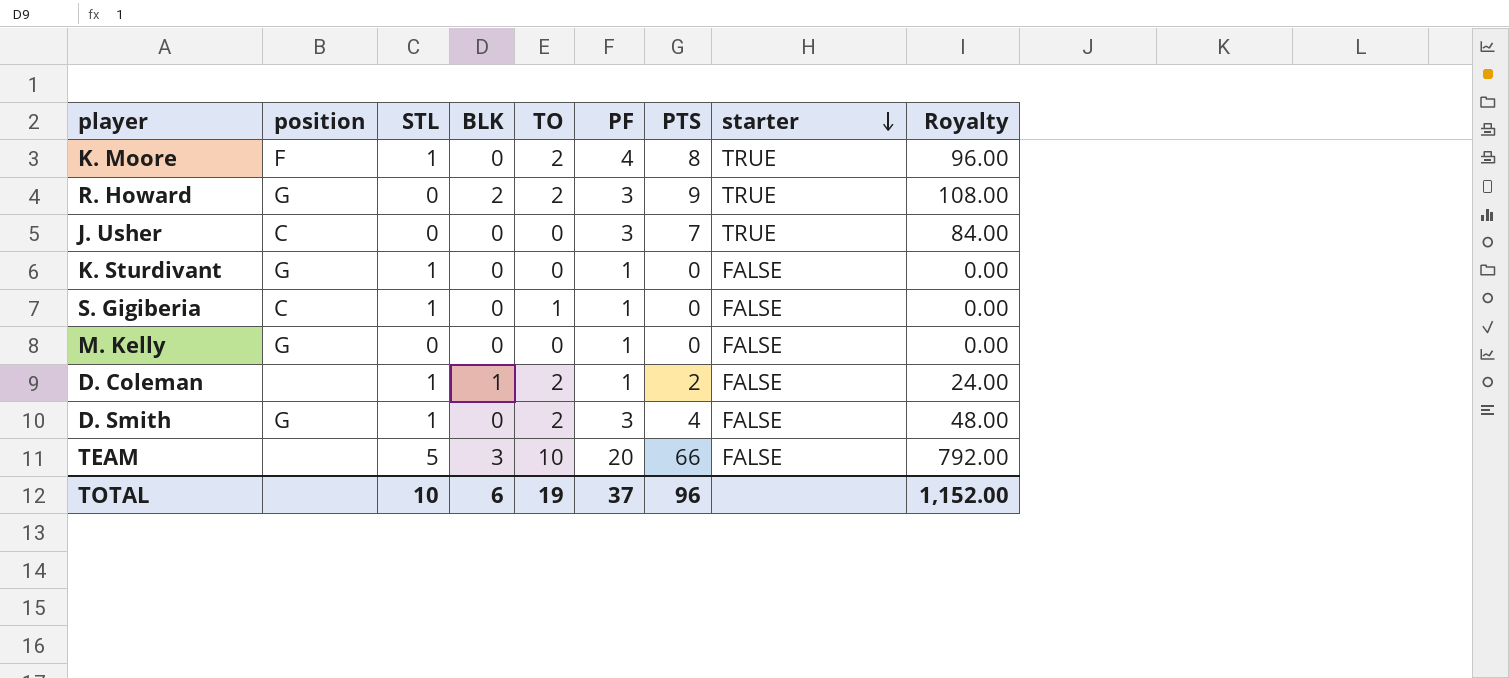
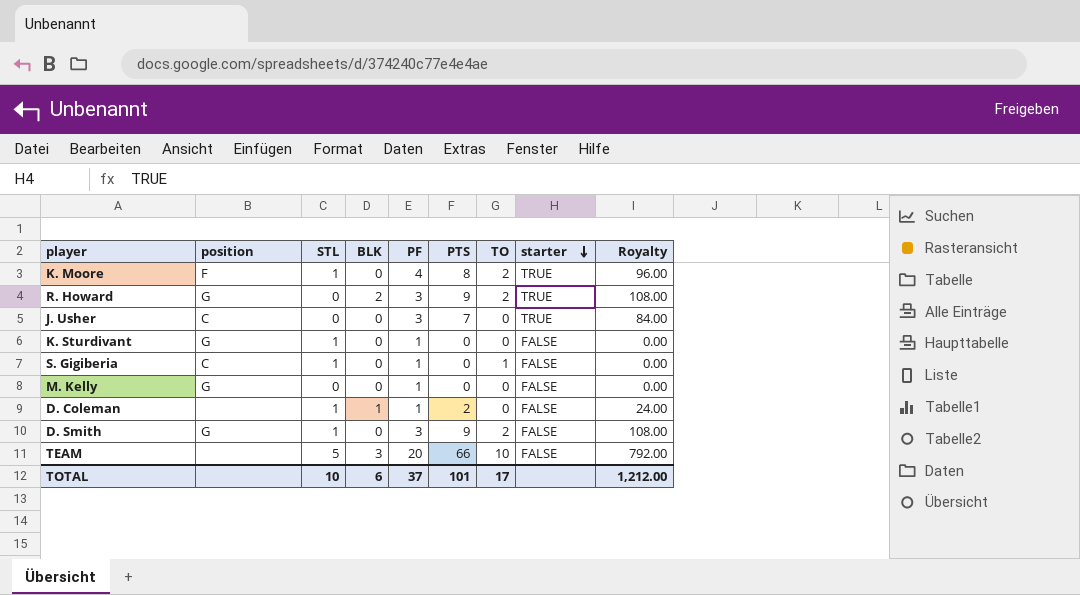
column TO | position: 5 -> 7
D. Coleman | TO: 2 -> 0
D. Smith | PTS: 4 -> 9
D. Smith | Royalty: 48.00 -> 108.00
TOTAL | PTS: 96 -> 101
TOTAL | TO: 19 -> 17
TOTAL | Royalty: 1,152.00 -> 1,212.00

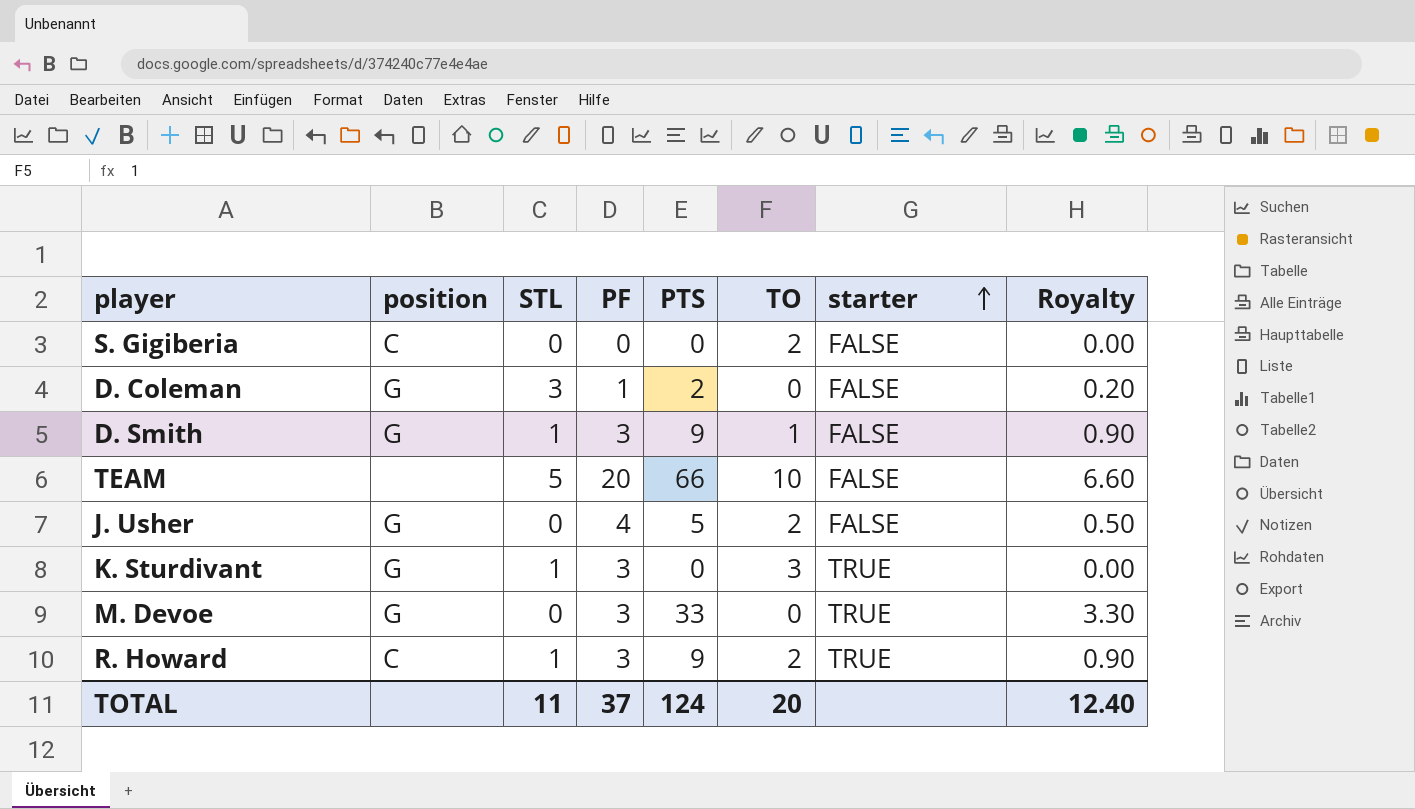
row order: starter descending -> starter ascending
column BLK | position: 4 -> none
column Royalty | formula: [PTS] * 12 -> [PTS] * 0.1
row K. Moore: F | 1 | 0 | 4 | 8 | 2 | TRUE | 96.00 -> none
row M. Kelly: G | 0 | 0 | 1 | 0 | 0 | FALSE | 0.00 -> none
S. Gigiberia | STL: 1 -> 0
S. Gigiberia | PF: 1 -> 0
S. Gigiberia | TO: 1 -> 2
D. Coleman | position: none -> G
D. Coleman | STL: 1 -> 3
D. Smith | TO: 2 -> 1
J. Usher | position: C -> G
J. Usher | PF: 3 -> 4
J. Usher | PTS: 7 -> 5
J. Usher | TO: 0 -> 2
J. Usher | starter: TRUE -> FALSE
K. Sturdivant | PF: 1 -> 3
K. Sturdivant | TO: 0 -> 3
K. Sturdivant | starter: FALSE -> TRUE
row M. Devoe: none -> G | 0 | 3 | 33 | 0 | TRUE | 3.30
R. Howard | position: G -> C
R. Howard | STL: 0 -> 1
TOTAL | STL: 10 -> 11
TOTAL | PTS: 101 -> 124
TOTAL | TO: 17 -> 20
TOTAL | Royalty: 1,212.00 -> 12.40

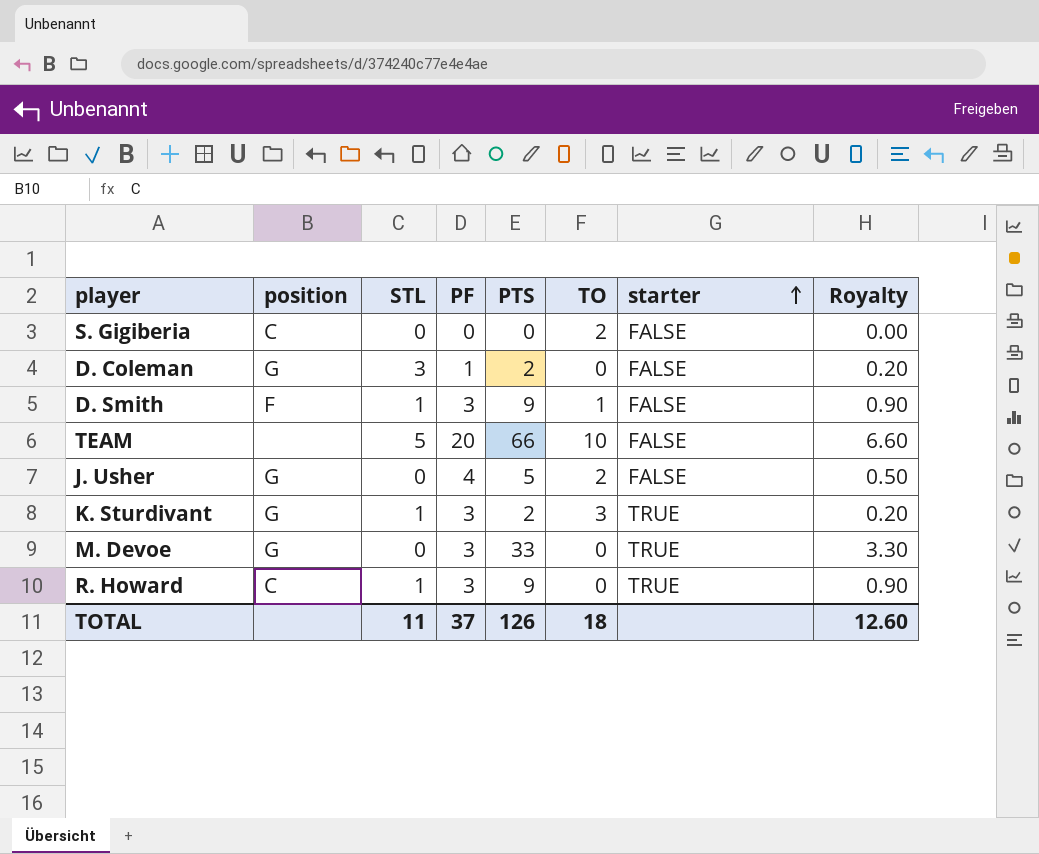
D. Smith | position: G -> F
K. Sturdivant | PTS: 0 -> 2
K. Sturdivant | Royalty: 0.00 -> 0.20
R. Howard | TO: 2 -> 0
TOTAL | PTS: 124 -> 126
TOTAL | TO: 20 -> 18
TOTAL | Royalty: 12.40 -> 12.60

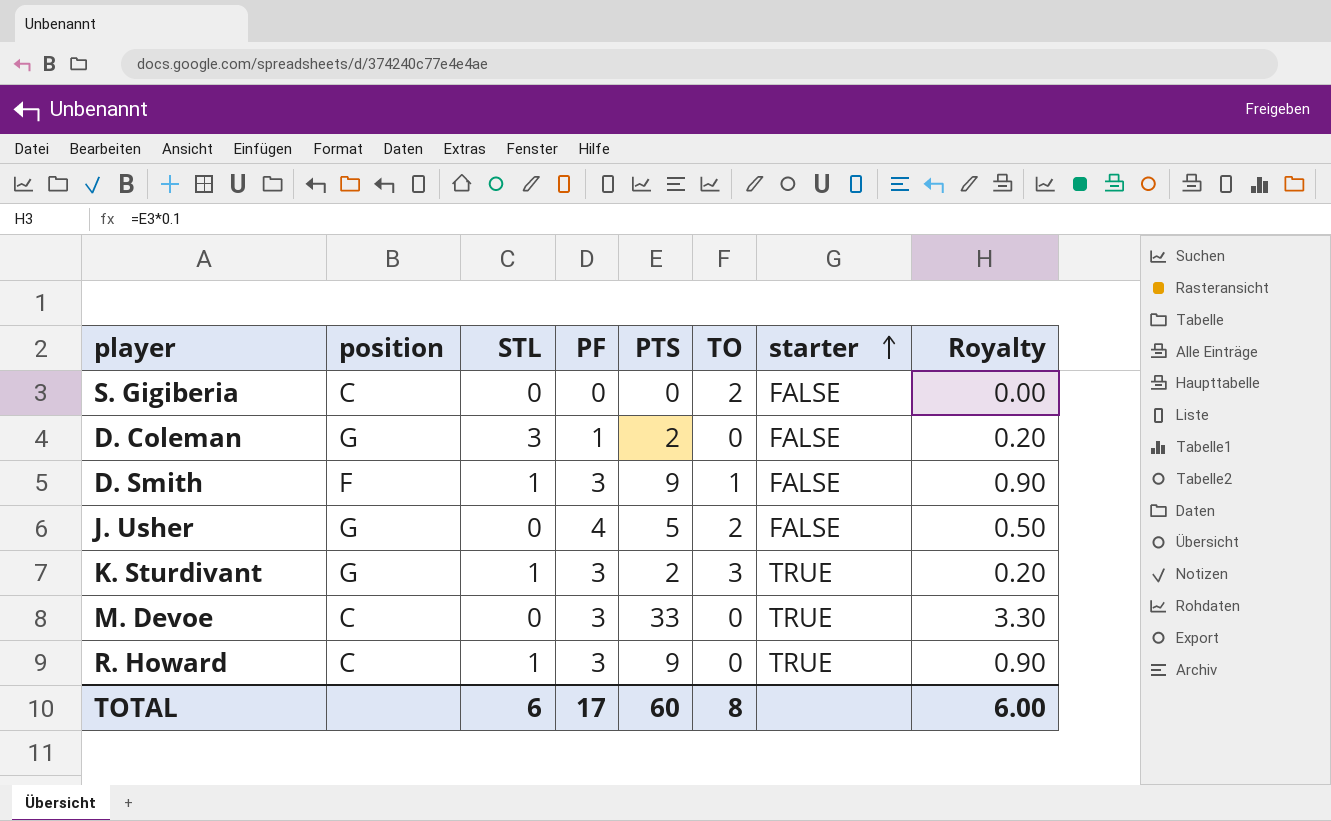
row TEAM: none | 5 | 20 | 66 | 10 | FALSE | 6.60 -> none
M. Devoe | position: G -> C
TOTAL | STL: 11 -> 6
TOTAL | PF: 37 -> 17
TOTAL | PTS: 126 -> 60
TOTAL | TO: 18 -> 8
TOTAL | Royalty: 12.60 -> 6.00

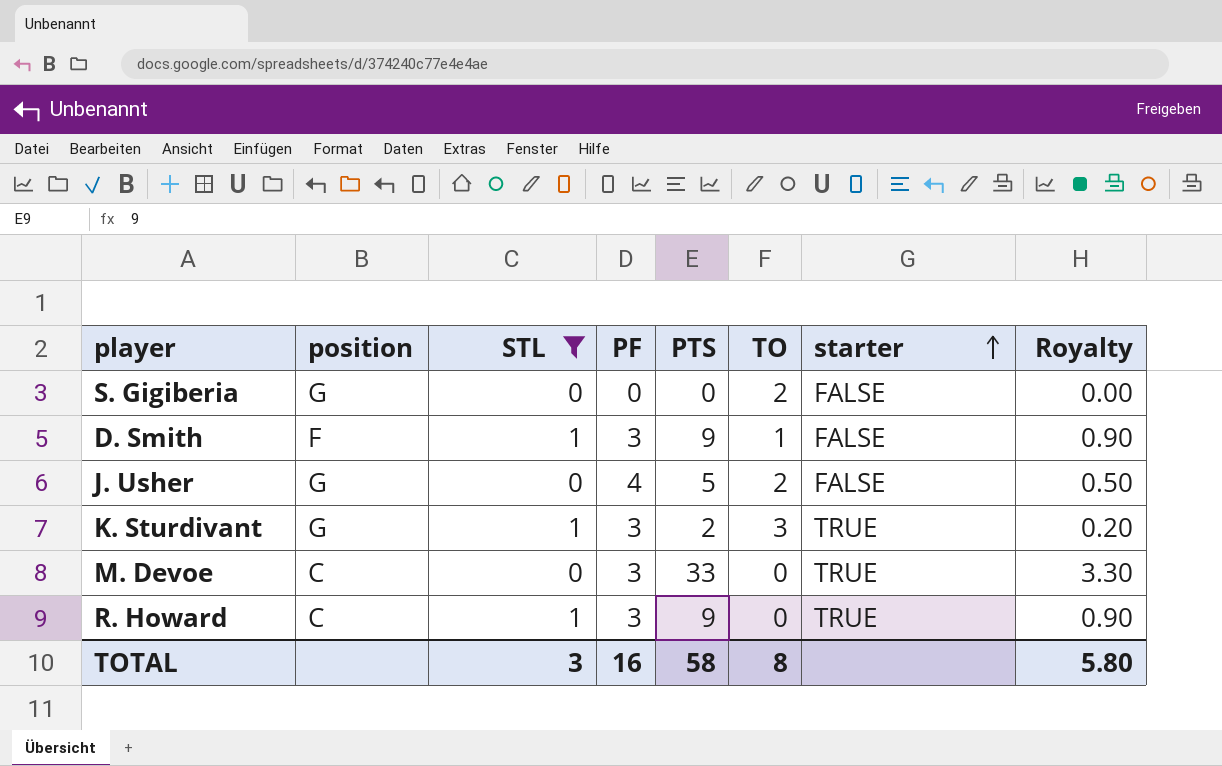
filter: none -> STL != 3
S. Gigiberia | position: C -> G
TOTAL | STL: 6 -> 3
TOTAL | PF: 17 -> 16
TOTAL | PTS: 60 -> 58
TOTAL | Royalty: 6.00 -> 5.80

